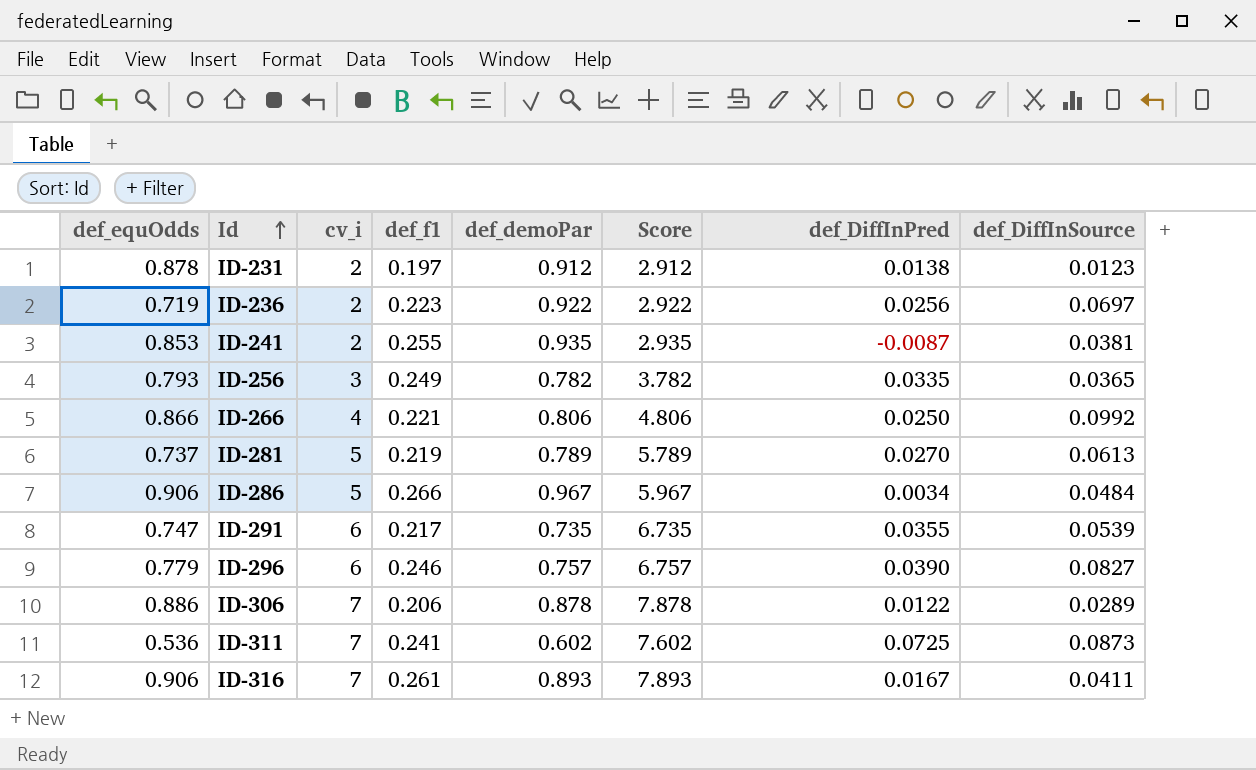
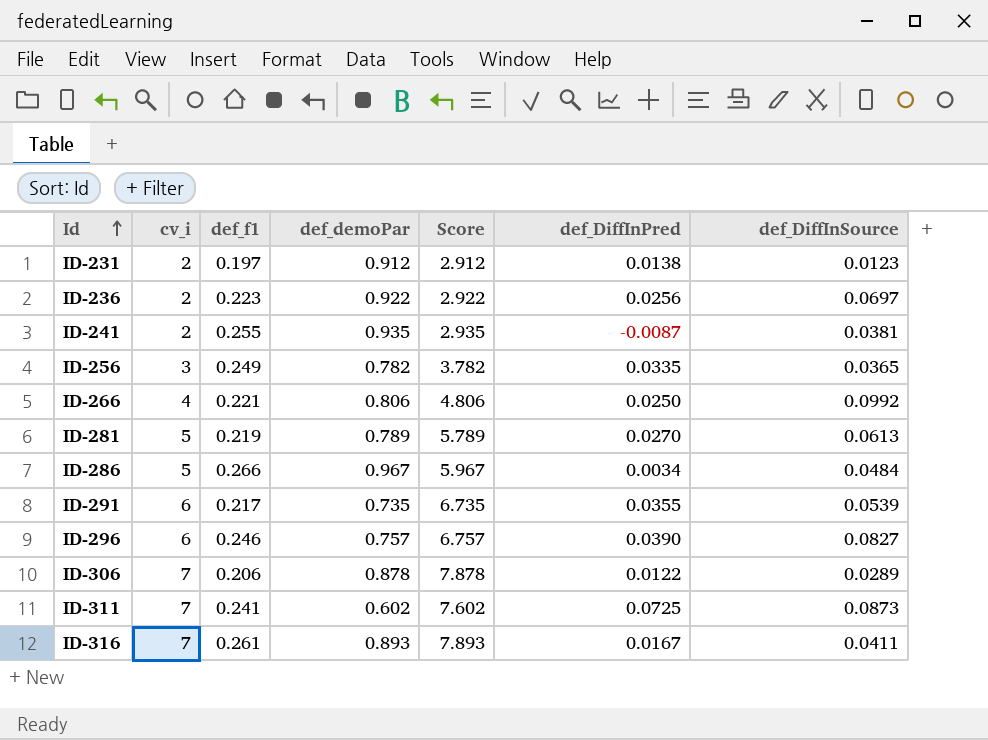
column def_equOdds | position: 1 -> none

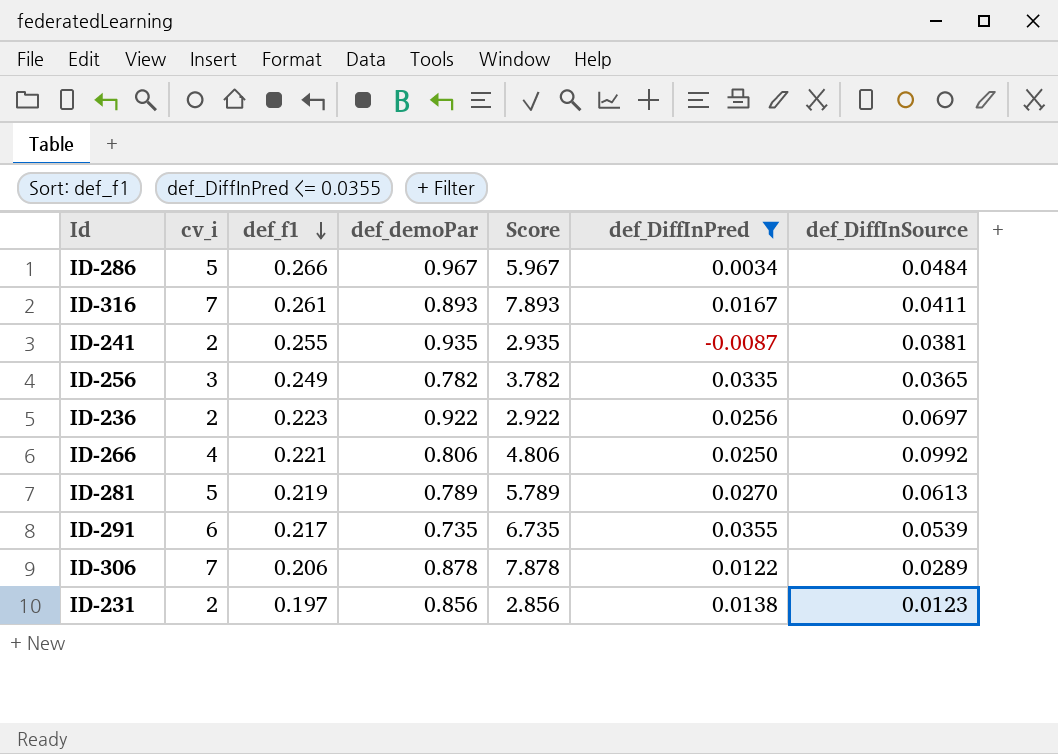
filter: none -> def_DiffInPred <= 0.0355
row order: Id ascending -> def_f1 descending
ID-231 | def_demoPar: 0.912 -> 0.856
ID-231 | Score: 2.912 -> 2.856

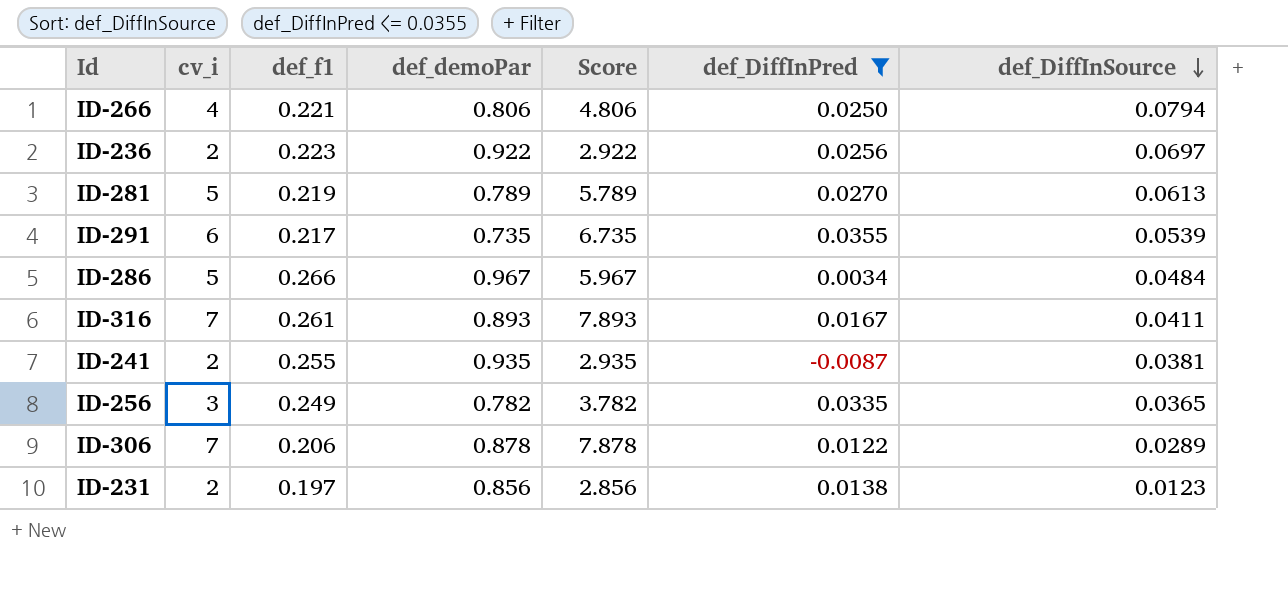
row order: def_f1 descending -> def_DiffInSource descending
ID-266 | def_DiffInSource: 0.0992 -> 0.0794

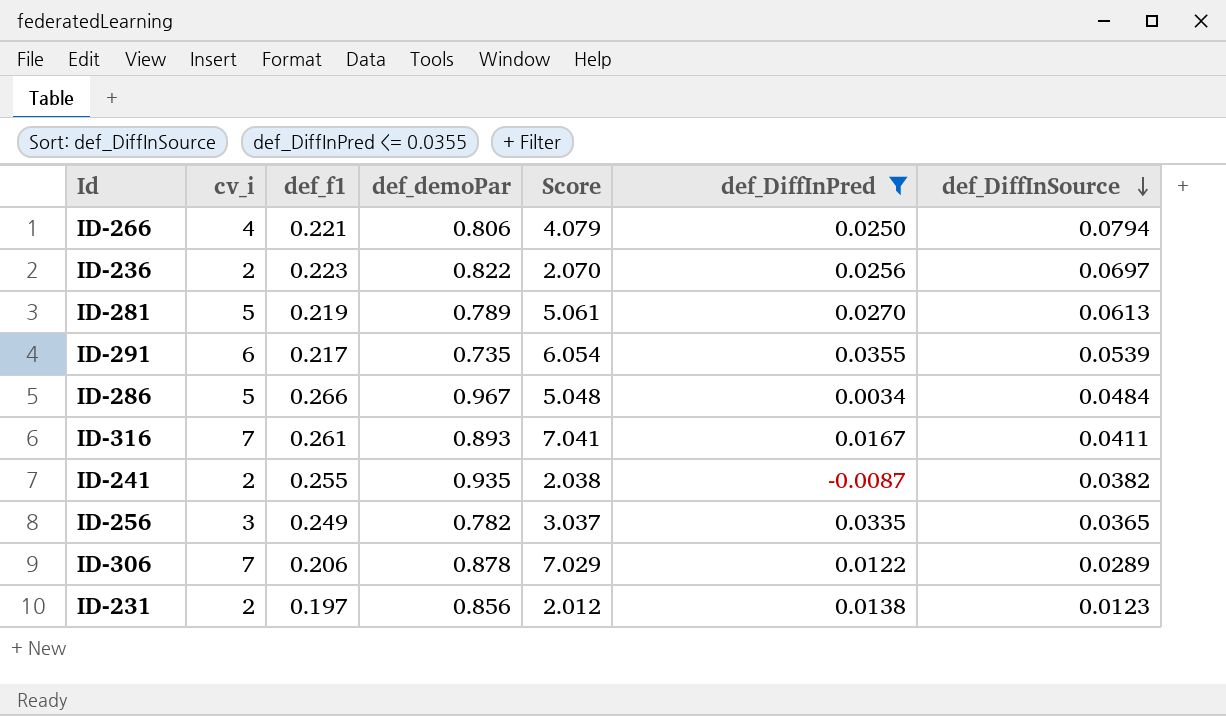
column Score | formula: [cv_i] + [def_demoPar] -> [cv_i] + [def_DiffInSource]
ID-236 | def_demoPar: 0.922 -> 0.822
ID-241 | def_DiffInSource: 0.0381 -> 0.0382

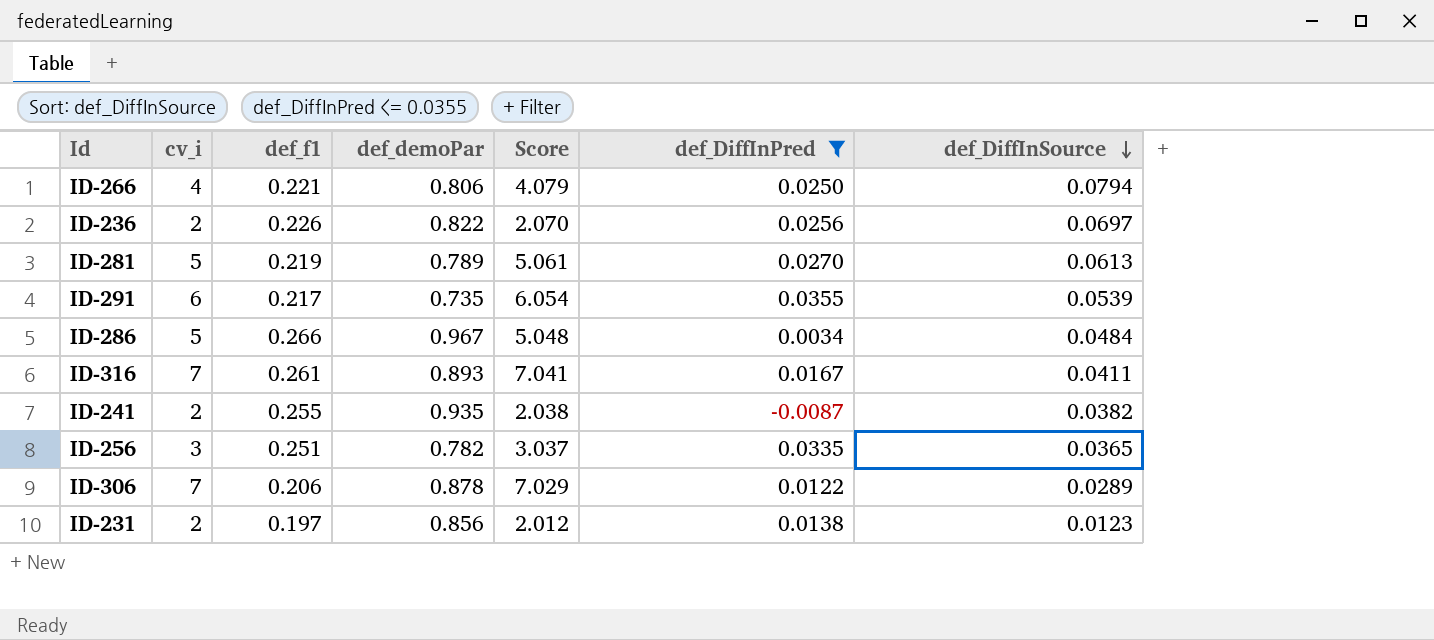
ID-236 | def_f1: 0.223 -> 0.226
ID-256 | def_f1: 0.249 -> 0.251

